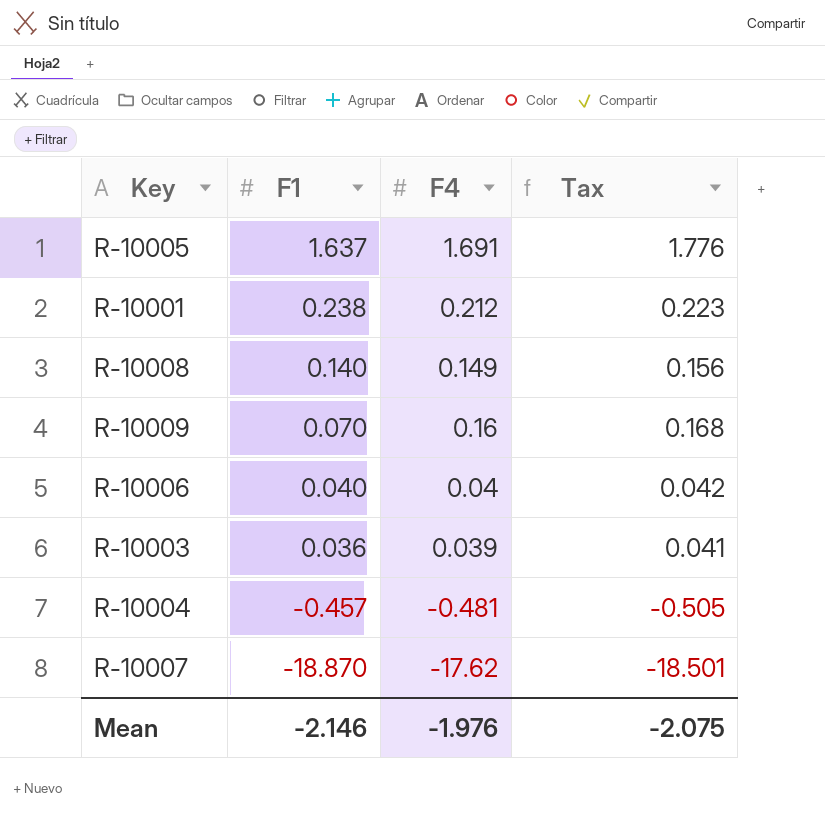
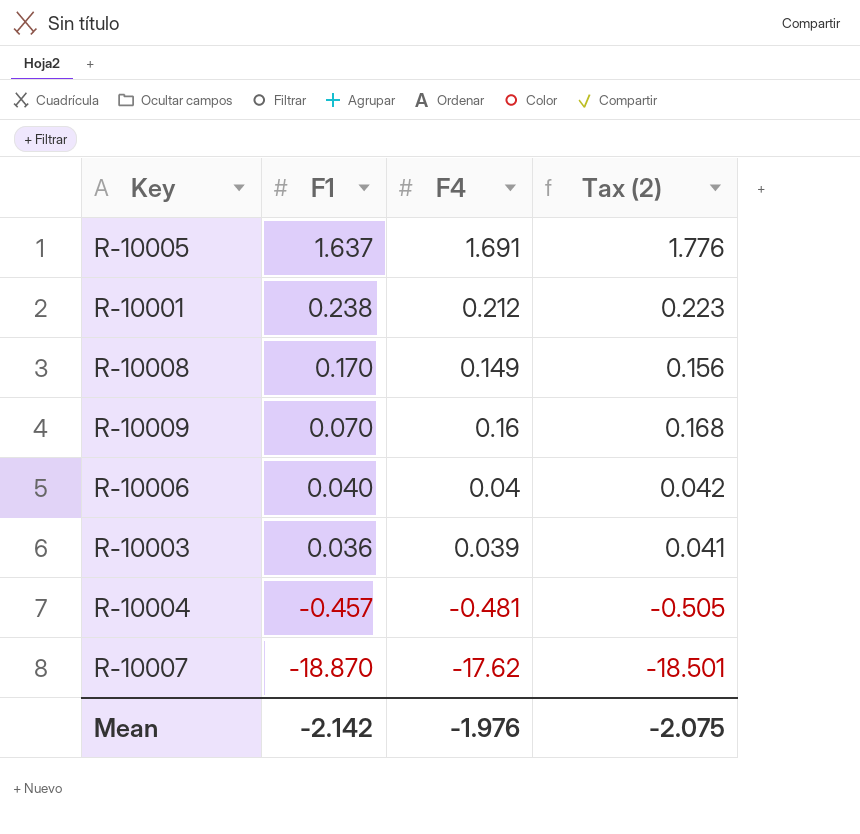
column name: Tax -> Tax (2)
R-10008 | F1: 0.140 -> 0.170
Mean | F1: -2.146 -> -2.142

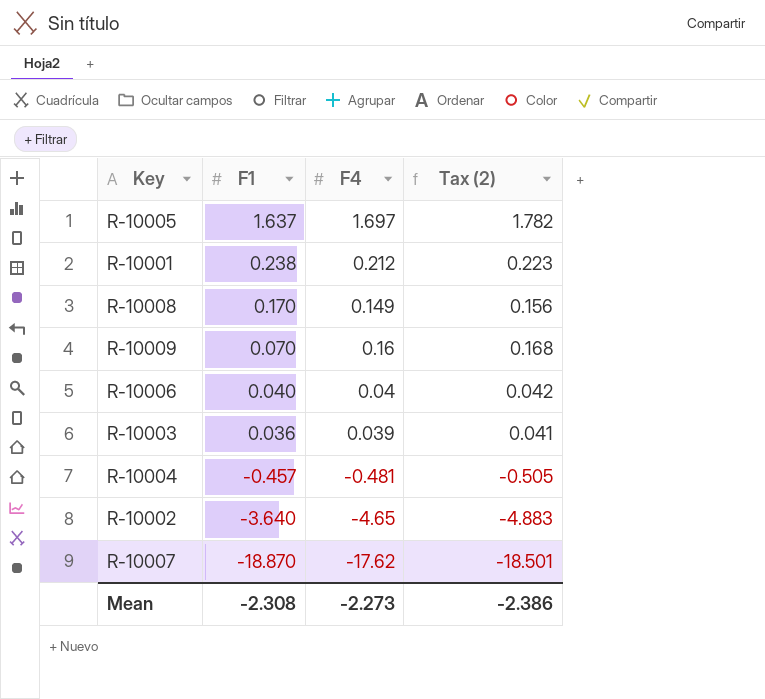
R-10005 | F4: 1.691 -> 1.697
R-10005 | Tax (2): 1.776 -> 1.782
row R-10002: none -> -3.640 | -4.65 | -4.883
Mean | F1: -2.142 -> -2.308
Mean | F4: -1.976 -> -2.273
Mean | Tax (2): -2.075 -> -2.386

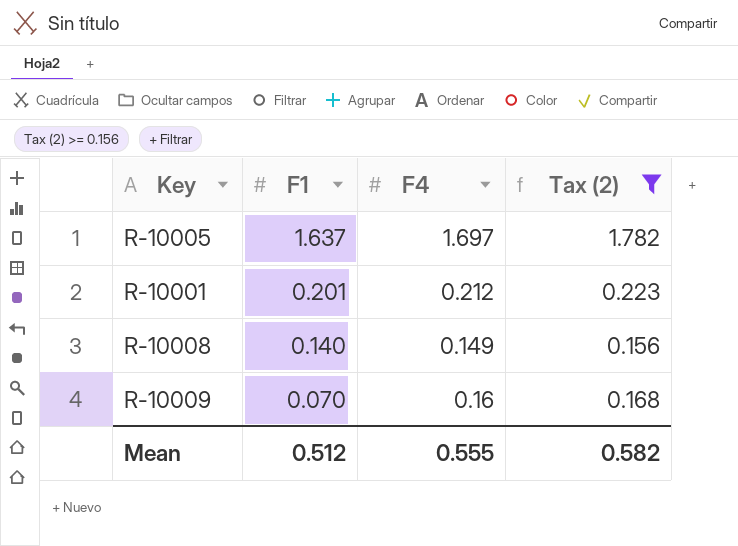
filter: none -> Tax (2) >= 0.156
R-10001 | F1: 0.238 -> 0.201
R-10008 | F1: 0.170 -> 0.140
Mean | F1: -2.308 -> 0.512
Mean | F4: -2.273 -> 0.555
Mean | Tax (2): -2.386 -> 0.582

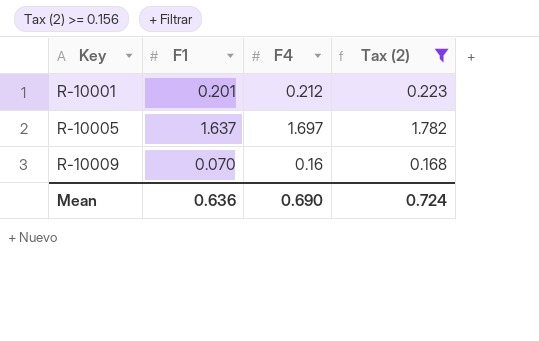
row order: F1 descending -> Key ascending
row R-10008: 0.140 | 0.149 | 0.156 -> none
Mean | F1: 0.512 -> 0.636
Mean | F4: 0.555 -> 0.690
Mean | Tax (2): 0.582 -> 0.724

